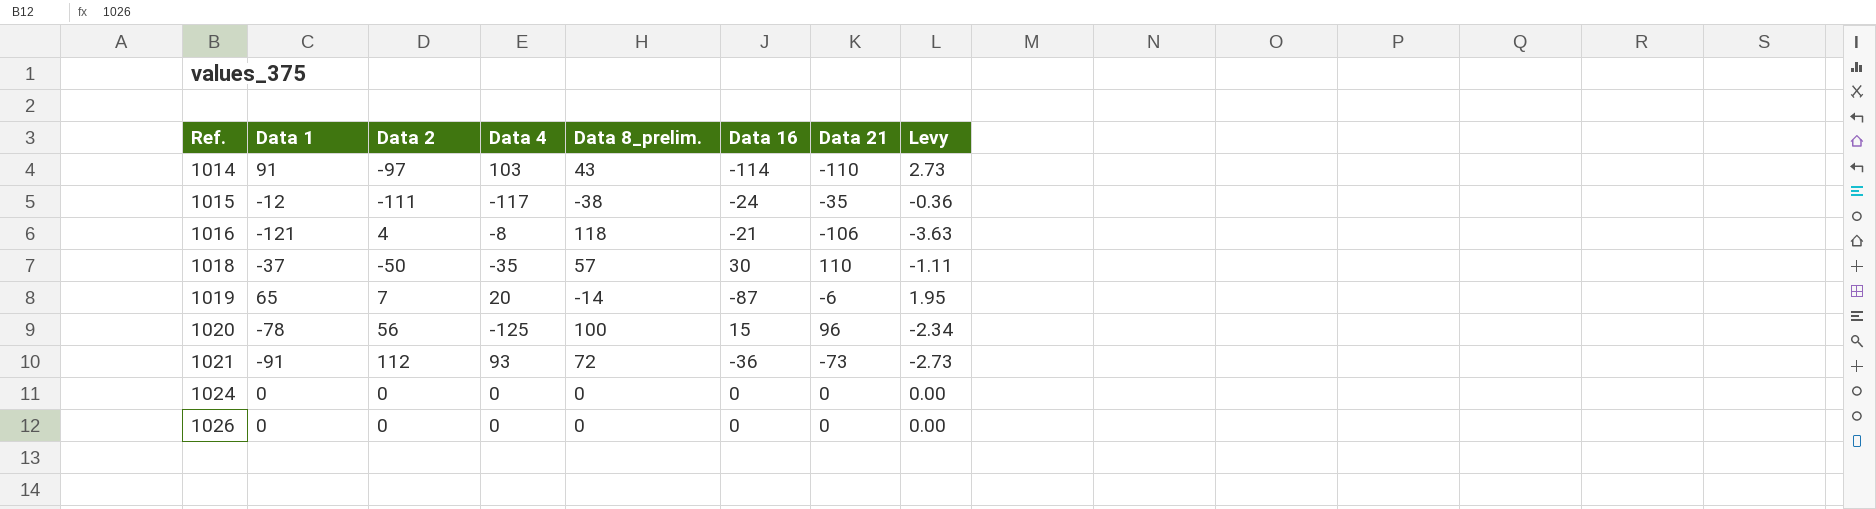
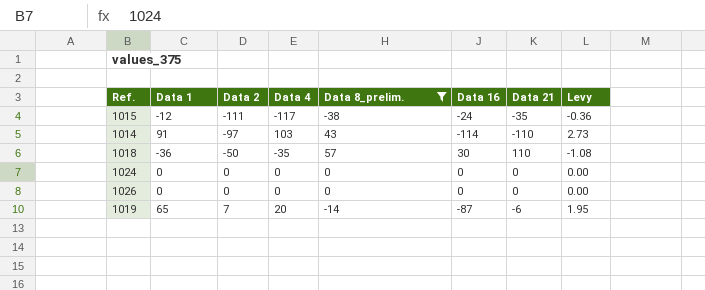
filter: none -> Data 8_prelim. <= 57
row order: Ref. ascending -> Data 2 ascending
1018 | Data 1: -37 -> -36
1018 | Levy: -1.11 -> -1.08

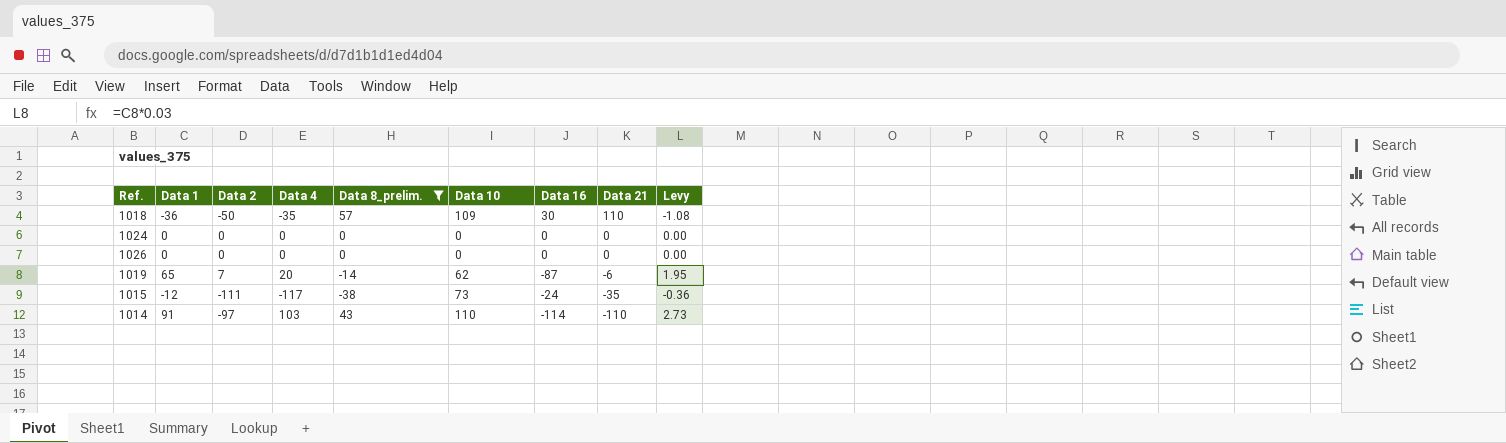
row order: Data 2 ascending -> Data 21 descending
column Data 10 | position: none -> 6

